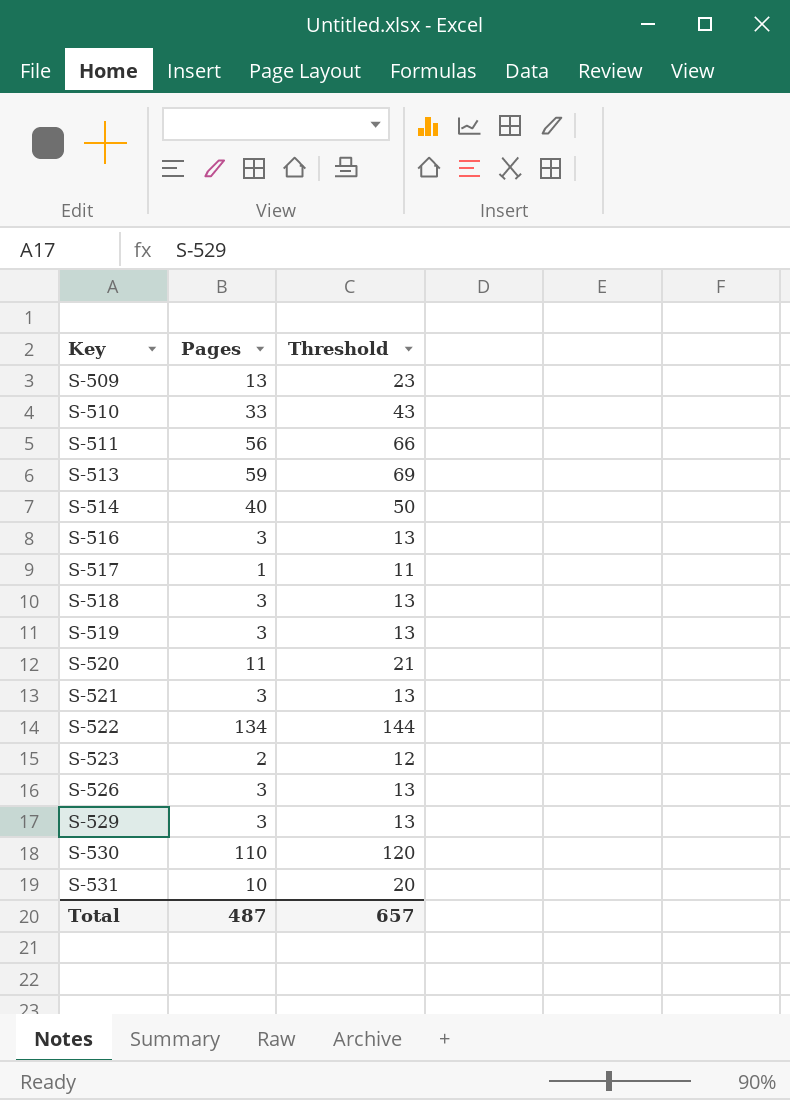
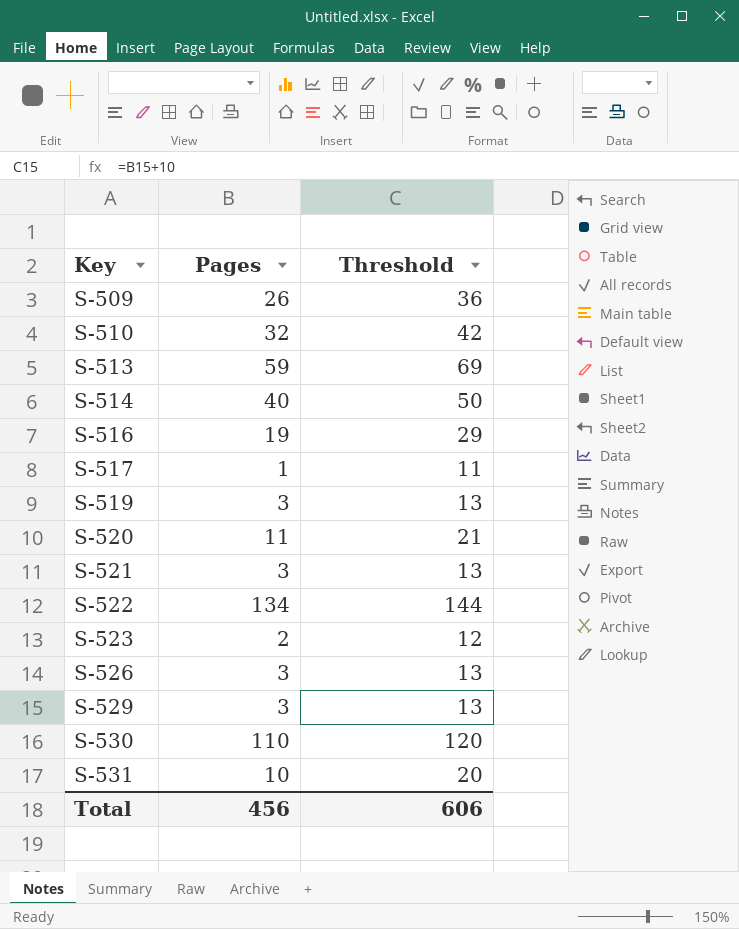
row S-511: 56 | 66 -> none
row S-518: 3 | 13 -> none
S-509 | Pages: 13 -> 26
S-509 | Threshold: 23 -> 36
S-510 | Pages: 33 -> 32
S-510 | Threshold: 43 -> 42
S-516 | Pages: 3 -> 19
S-516 | Threshold: 13 -> 29
Total | Pages: 487 -> 456
Total | Threshold: 657 -> 606

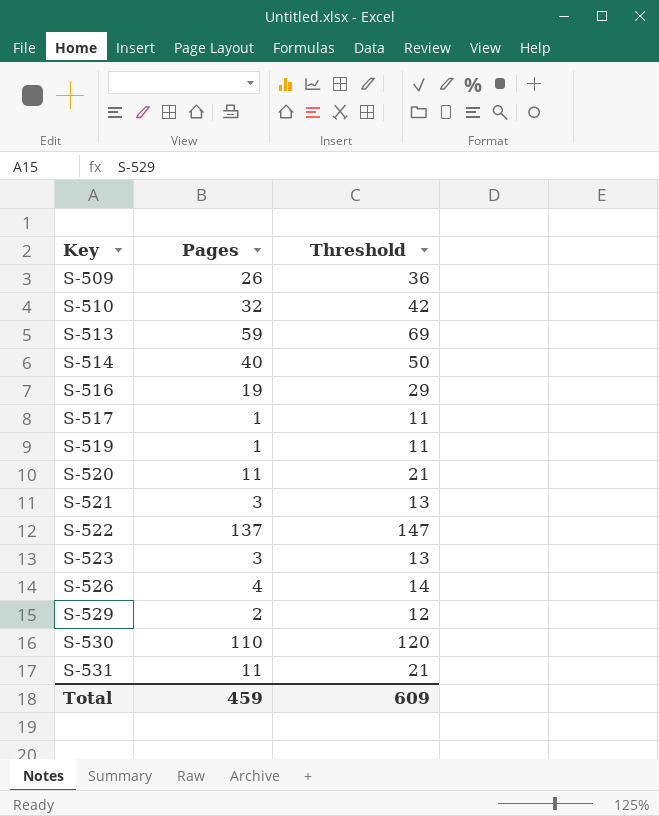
S-519 | Pages: 3 -> 1
S-519 | Threshold: 13 -> 11
S-522 | Pages: 134 -> 137
S-522 | Threshold: 144 -> 147
S-523 | Pages: 2 -> 3
S-523 | Threshold: 12 -> 13
S-526 | Pages: 3 -> 4
S-526 | Threshold: 13 -> 14
S-529 | Pages: 3 -> 2
S-529 | Threshold: 13 -> 12
S-531 | Pages: 10 -> 11
S-531 | Threshold: 20 -> 21
Total | Pages: 456 -> 459
Total | Threshold: 606 -> 609

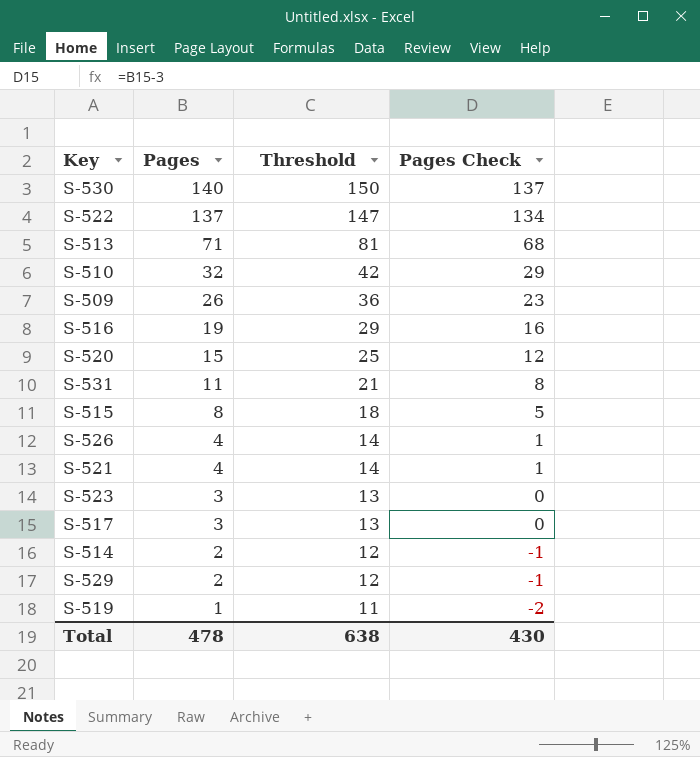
row order: Key ascending -> Pages descending
column Pages Check | formula: none -> [Pages] - 3
S-530 | Pages: 110 -> 140
S-530 | Threshold: 120 -> 150
S-513 | Pages: 59 -> 71
S-513 | Threshold: 69 -> 81
S-520 | Pages: 11 -> 15
S-520 | Threshold: 21 -> 25
row S-515: none -> 8 | 18 | 5
S-521 | Pages: 3 -> 4
S-521 | Threshold: 13 -> 14
S-517 | Pages: 1 -> 3
S-517 | Threshold: 11 -> 13
S-514 | Pages: 40 -> 2
S-514 | Threshold: 50 -> 12
Total | Pages: 459 -> 478
Total | Threshold: 609 -> 638

